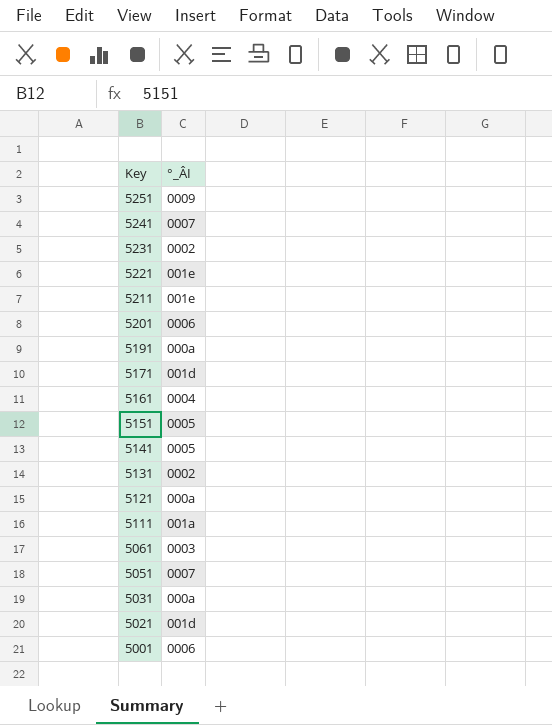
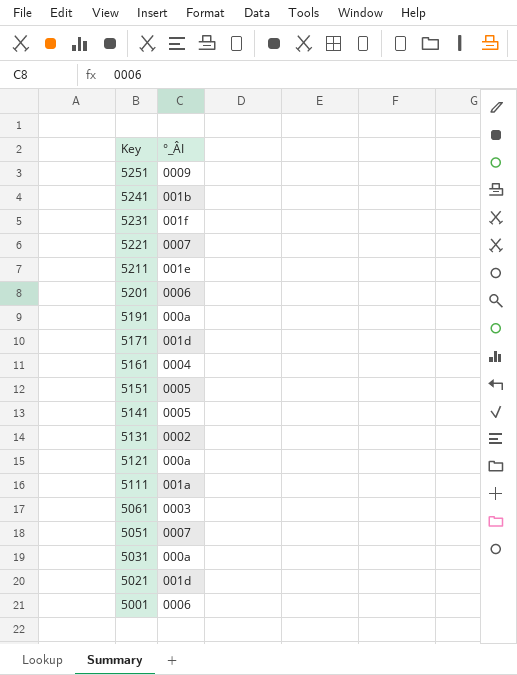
5241 | °_ÂI: 0007 -> 001b
5231 | °_ÂI: 0002 -> 001f
5221 | °_ÂI: 001e -> 0007

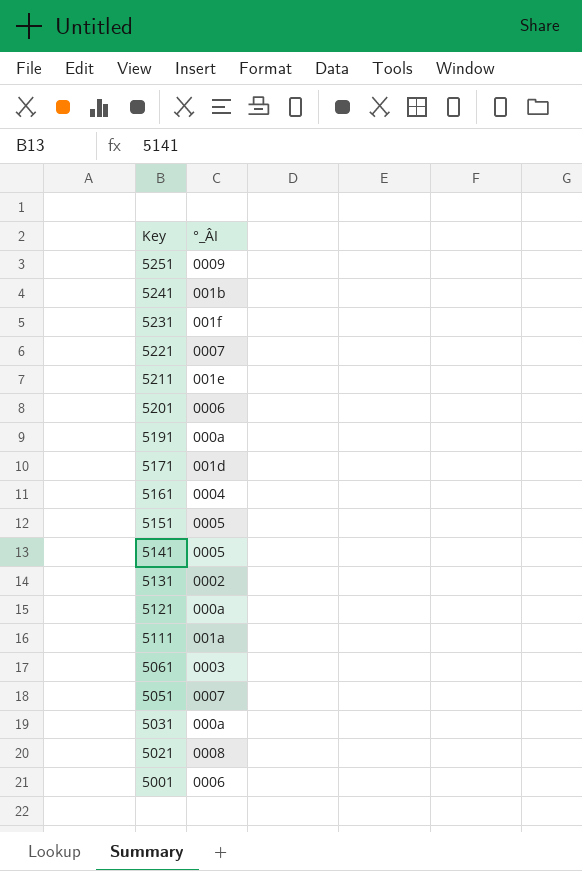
5021 | °_ÂI: 001d -> 0008

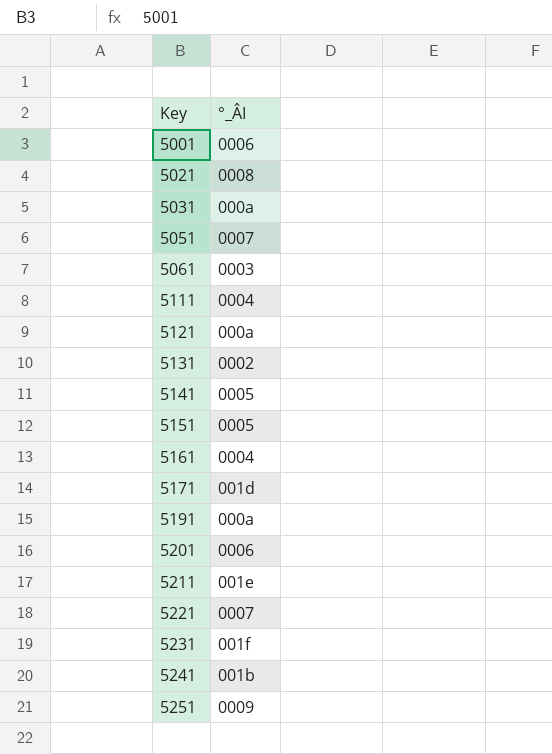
row order: Key descending -> Key ascending
5111 | °_ÂI: 001a -> 0004

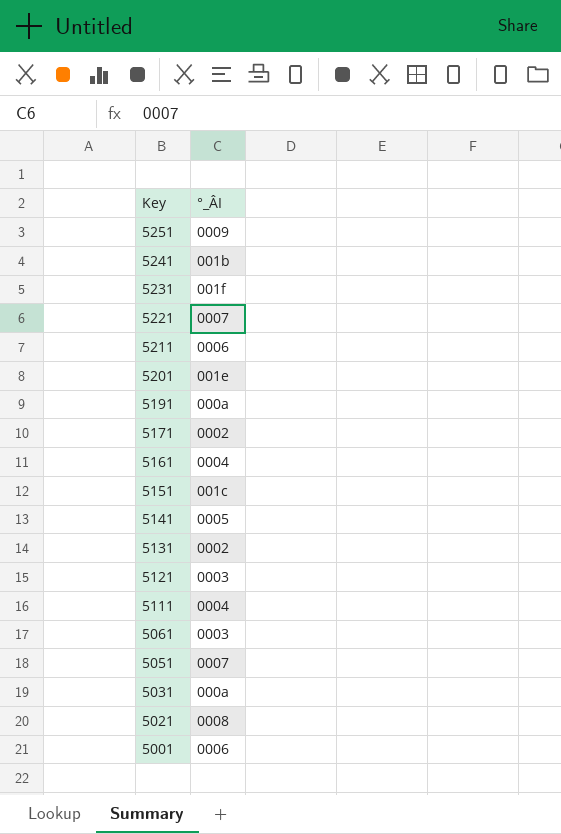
row order: Key ascending -> Key descending
5211 | °_ÂI: 001e -> 0006
5201 | °_ÂI: 0006 -> 001e
5171 | °_ÂI: 001d -> 0002
5151 | °_ÂI: 0005 -> 001c
5121 | °_ÂI: 000a -> 0003

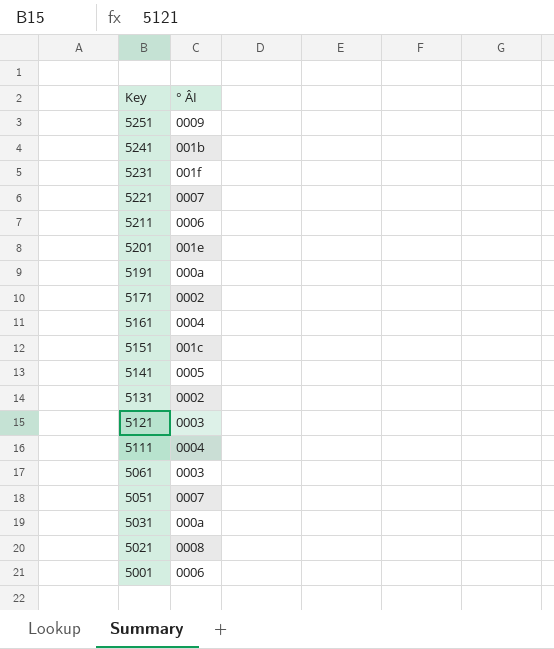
column name: °_ÂI -> ° ÂI

